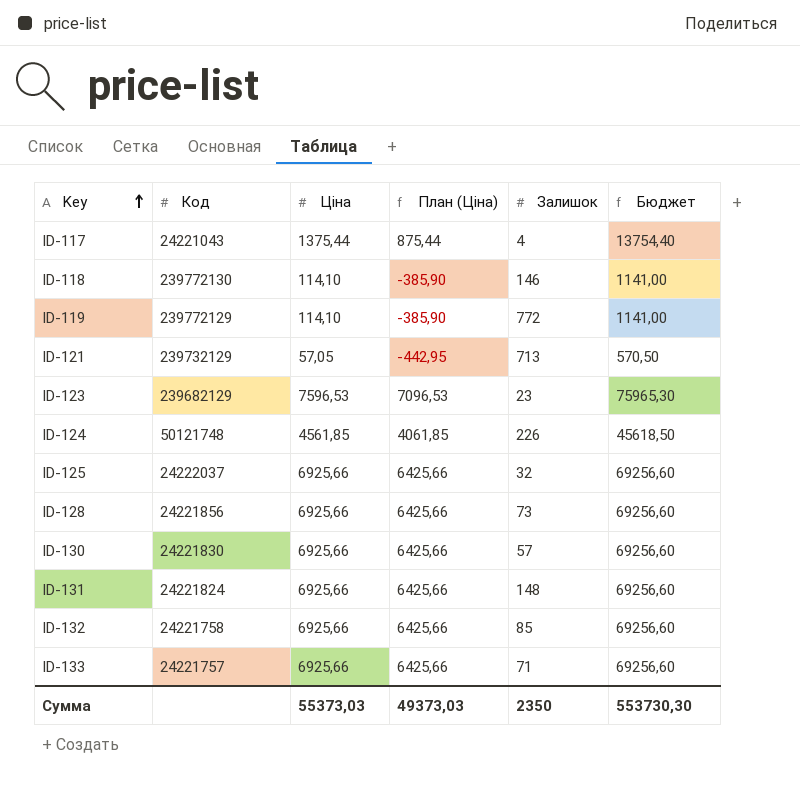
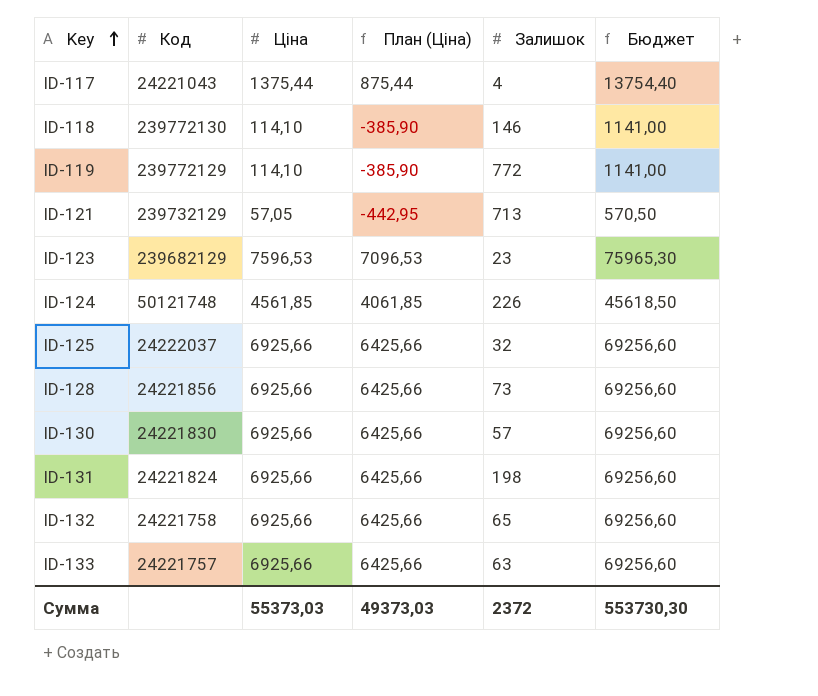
ID-131 | Залишок: 148 -> 198
ID-132 | Залишок: 85 -> 65
ID-133 | Залишок: 71 -> 63
Сумма | Залишок: 2350 -> 2372

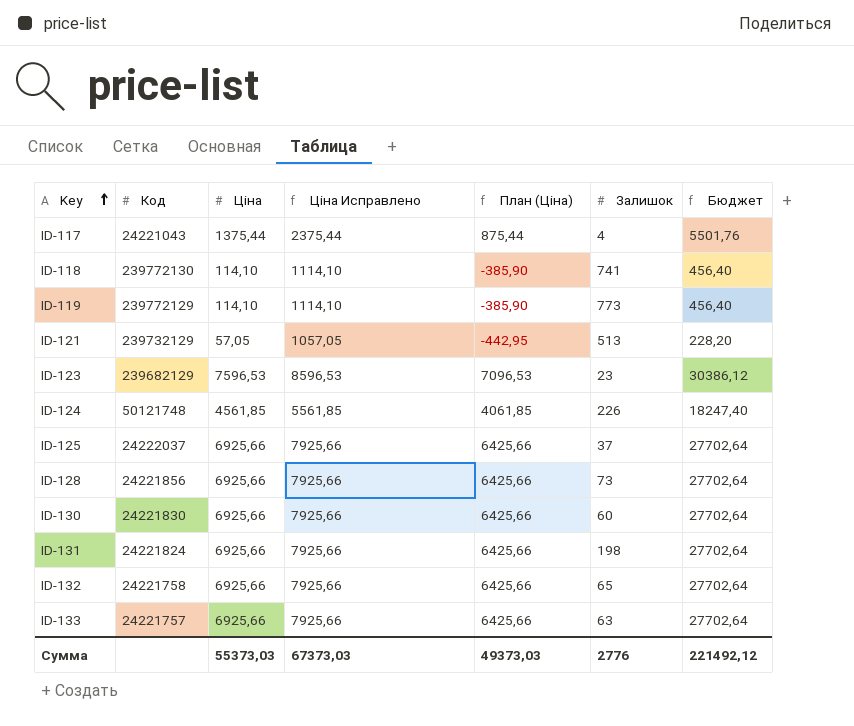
column Ціна Исправлено | formula: none -> [Ціна] + 1000
column Бюджет | formula: [Ціна] * 10 -> [Ціна] * 4
ID-118 | Залишок: 146 -> 741
ID-119 | Залишок: 772 -> 773
ID-121 | Залишок: 713 -> 513
ID-125 | Залишок: 32 -> 37
ID-130 | Залишок: 57 -> 60
Сумма | Залишок: 2372 -> 2776
Сумма | Бюджет: 553730,30 -> 221492,12

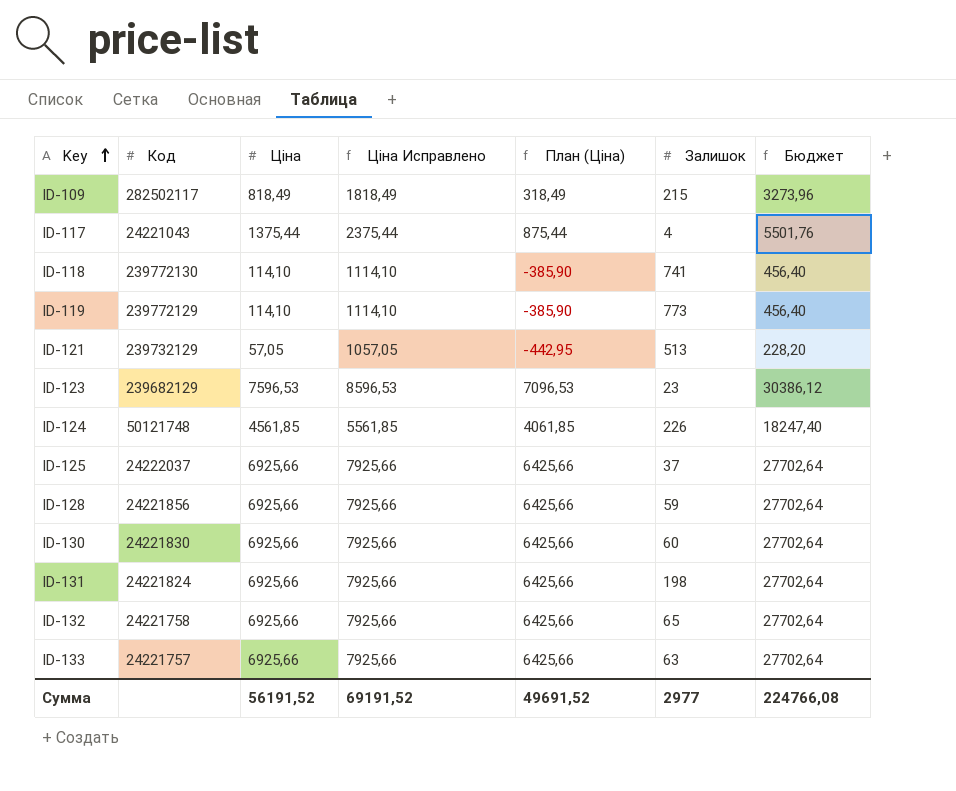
row ID-109: none -> 282502117 | 818,49 | 1818,49 | 318,49 | 215 | 3273,96
ID-128 | Залишок: 73 -> 59
Сумма | Ціна: 55373,03 -> 56191,52
Сумма | Ціна Исправлено: 67373,03 -> 69191,52
Сумма | План (Ціна): 49373,03 -> 49691,52
Сумма | Залишок: 2776 -> 2977
Сумма | Бюджет: 221492,12 -> 224766,08

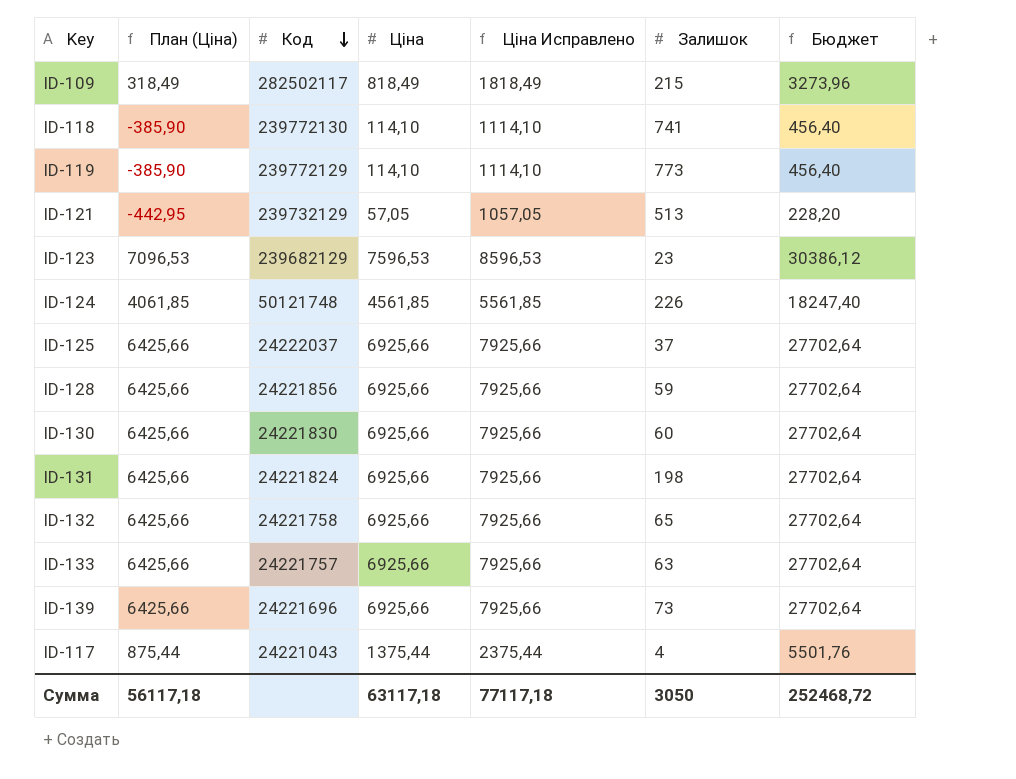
row order: Key ascending -> Код descending
column План (Ціна) | position: 5 -> 2
row ID-139: none -> 6425,66 | 24221696 | 6925,66 | 7925,66 | 73 | 27702,64
Сумма | План (Ціна): 49691,52 -> 56117,18
Сумма | Ціна: 56191,52 -> 63117,18
Сумма | Ціна Исправлено: 69191,52 -> 77117,18
Сумма | Залишок: 2977 -> 3050
Сумма | Бюджет: 224766,08 -> 252468,72

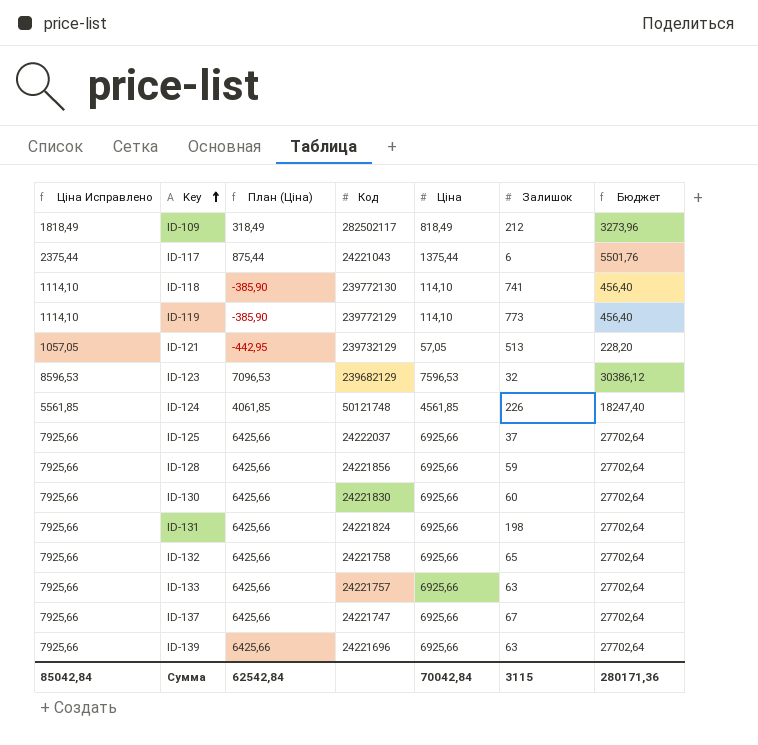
row order: Код descending -> Key ascending
column Ціна Исправлено | position: 5 -> 1
ID-109 | Залишок: 215 -> 212
ID-117 | Залишок: 4 -> 6
ID-123 | Залишок: 23 -> 32
row ID-137: none -> 7925,66 | 6425,66 | 24221747 | 6925,66 | 67 | 27702,64
ID-139 | Залишок: 73 -> 63
Сумма | Ціна Исправлено: 77117,18 -> 85042,84
Сумма | План (Ціна): 56117,18 -> 62542,84
Сумма | Ціна: 63117,18 -> 70042,84
Сумма | Залишок: 3050 -> 3115
Сумма | Бюджет: 252468,72 -> 280171,36

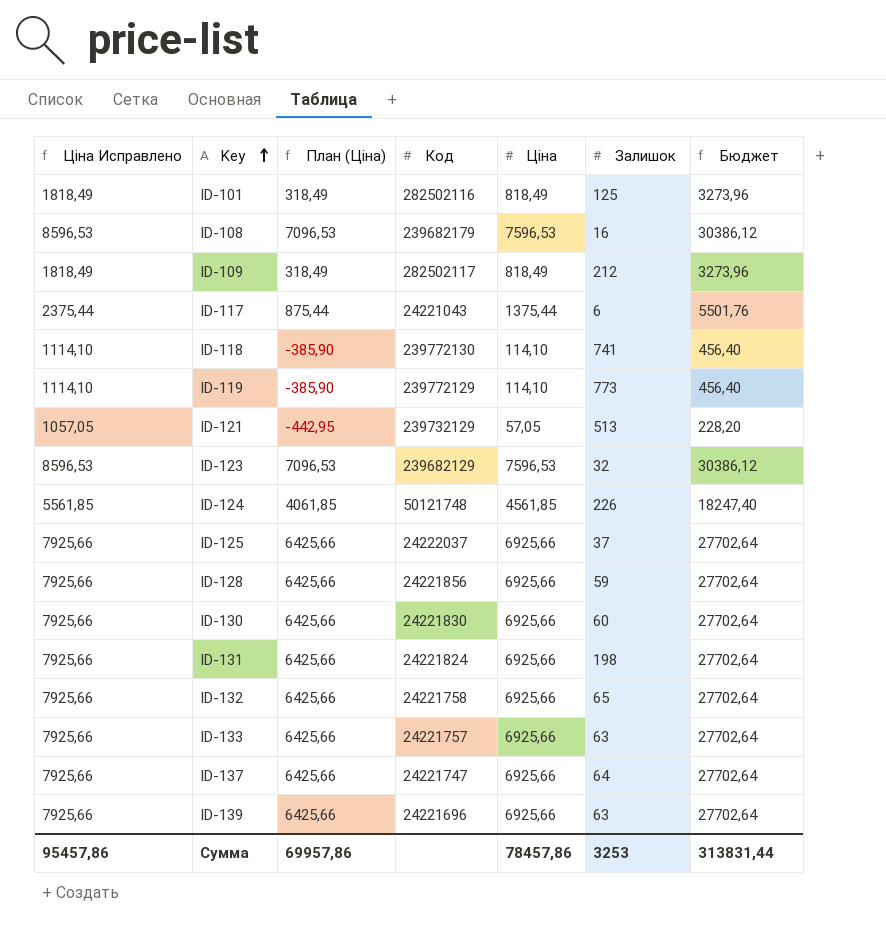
row ID-101: none -> 1818,49 | 318,49 | 282502116 | 818,49 | 125 | 3273,96
row ID-108: none -> 8596,53 | 7096,53 | 239682179 | 7596,53 | 16 | 30386,12
ID-137 | Залишок: 67 -> 64
Сумма | Ціна Исправлено: 85042,84 -> 95457,86
Сумма | План (Ціна): 62542,84 -> 69957,86
Сумма | Ціна: 70042,84 -> 78457,86
Сумма | Залишок: 3115 -> 3253
Сумма | Бюджет: 280171,36 -> 313831,44

